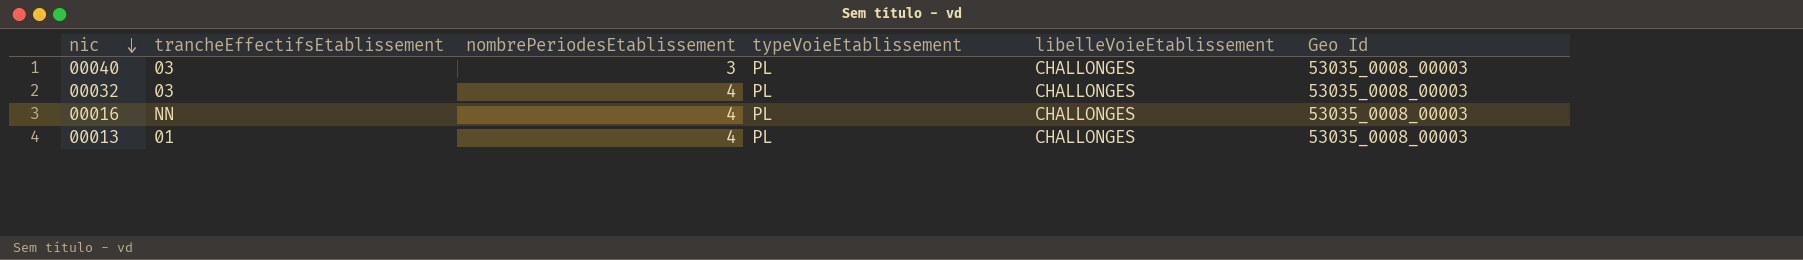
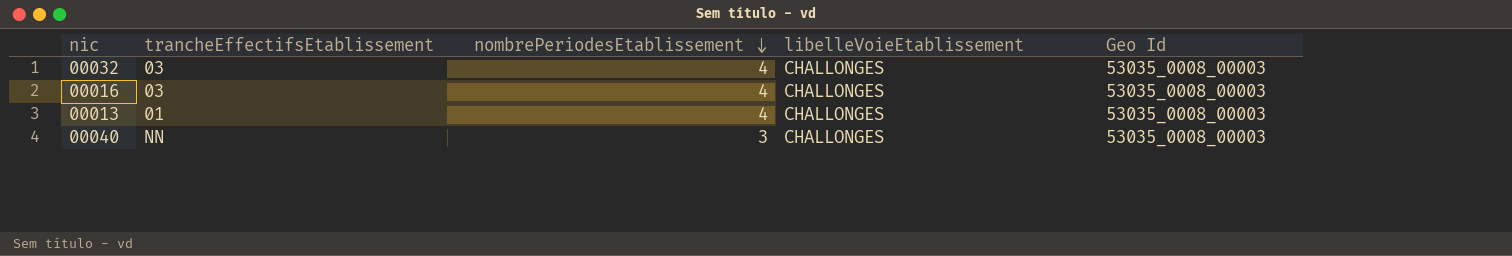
row order: nic descending -> nombrePeriodesEtablissement descending
column typeVoieEtablissement | position: 4 -> none
00016 | trancheEffectifsEtablissement: NN -> 03
00040 | trancheEffectifsEtablissement: 03 -> NN

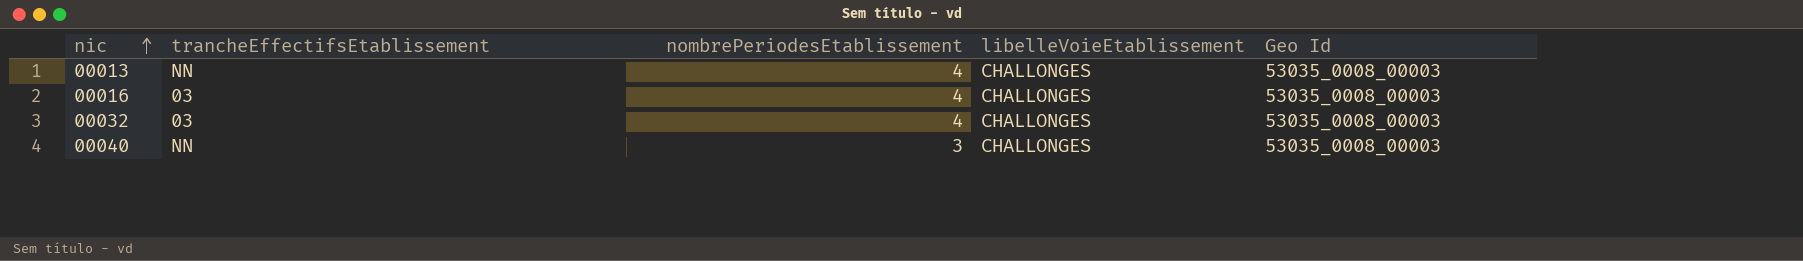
row order: nombrePeriodesEtablissement descending -> nic ascending
00013 | trancheEffectifsEtablissement: 01 -> NN

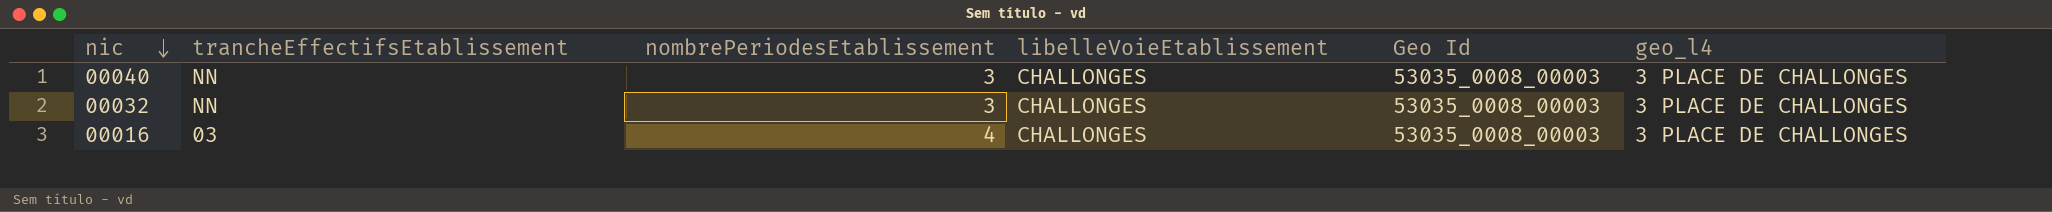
row order: nic ascending -> nic descending
column geo_l4 | position: none -> 6
row 00013: NN | 4 | CHALLONGES | 53035_0008_00003 -> none
00032 | trancheEffectifsEtablissement: 03 -> NN
00032 | nombrePeriodesEtablissement: 4 -> 3

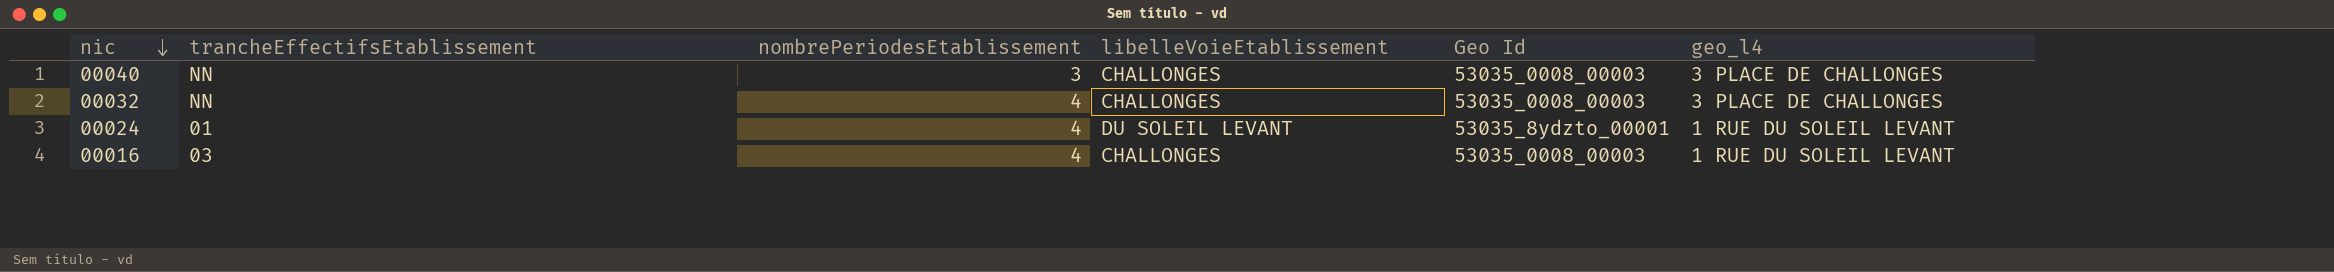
00032 | nombrePeriodesEtablissement: 3 -> 4
row 00024: none -> 01 | 4 | DU SOLEIL LEVANT | 53035_8ydzto_00001 | 1 RUE DU SOLEIL LEVANT
00016 | geo_l4: 3 PLACE DE CHALLONGES -> 1 RUE DU SOLEIL LEVANT

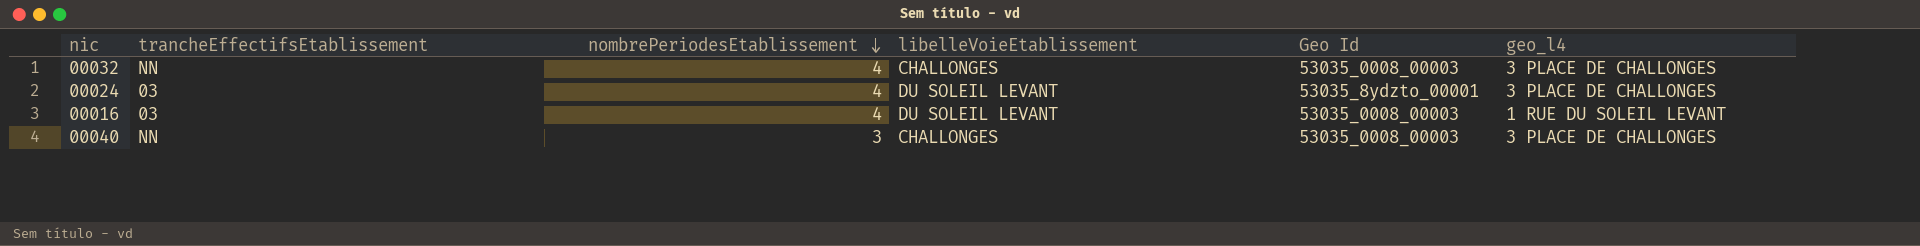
row order: nic descending -> nombrePeriodesEtablissement descending
00024 | trancheEffectifsEtablissement: 01 -> 03
00024 | geo_l4: 1 RUE DU SOLEIL LEVANT -> 3 PLACE DE CHALLONGES
00016 | libelleVoieEtablissement: CHALLONGES -> DU SOLEIL LEVANT

